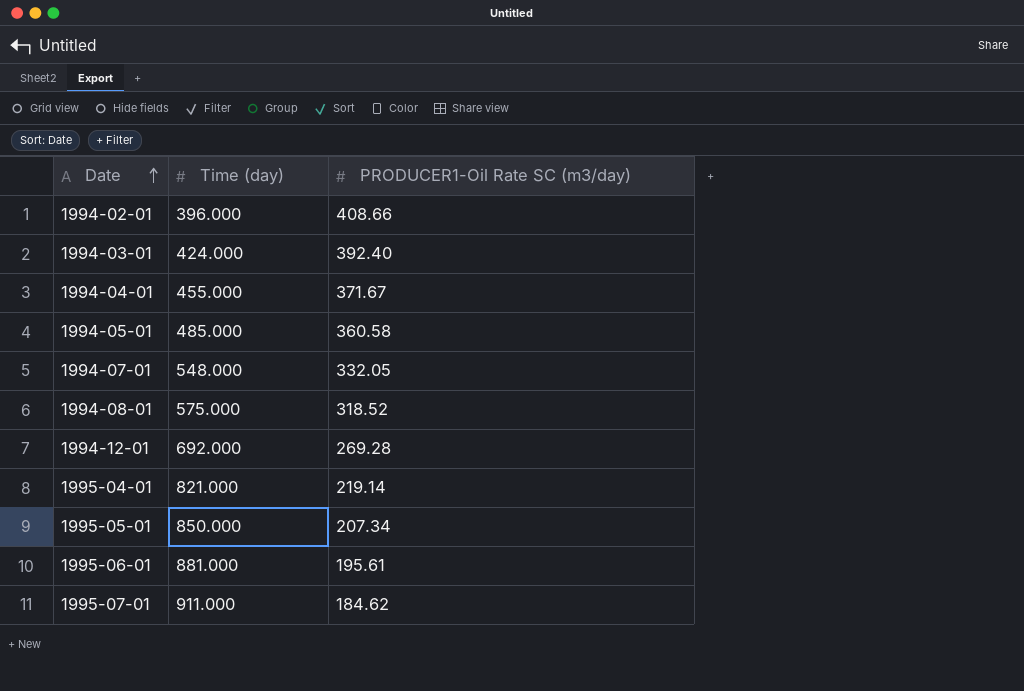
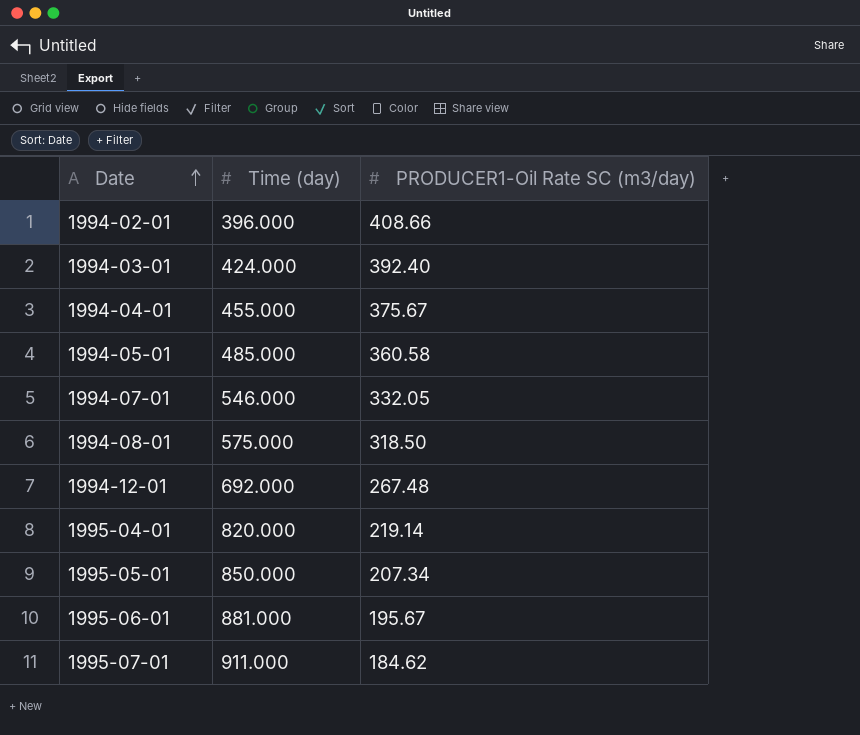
1994-04-01 | PRODUCER1-Oil Rate SC (m3/day): 371.67 -> 375.67
1994-07-01 | Time (day): 548.000 -> 546.000
1994-08-01 | PRODUCER1-Oil Rate SC (m3/day): 318.52 -> 318.50
1994-12-01 | PRODUCER1-Oil Rate SC (m3/day): 269.28 -> 267.48
1995-04-01 | Time (day): 821.000 -> 820.000
1995-06-01 | PRODUCER1-Oil Rate SC (m3/day): 195.61 -> 195.67

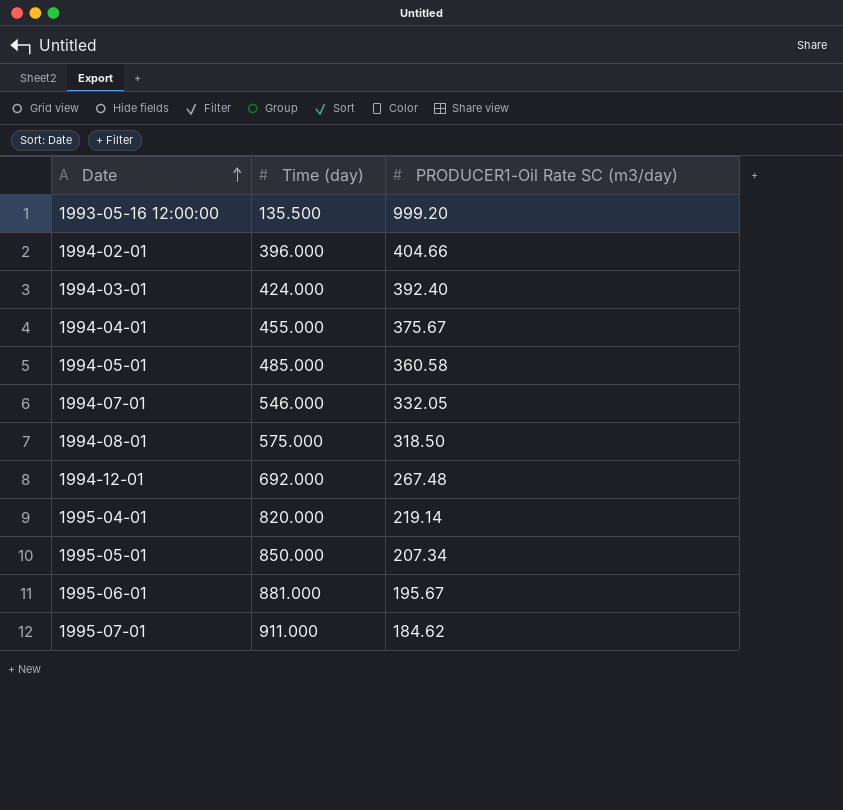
row 1993-05-16 12:00:00: none -> 135.500 | 999.20
1994-02-01 | PRODUCER1-Oil Rate SC (m3/day): 408.66 -> 404.66

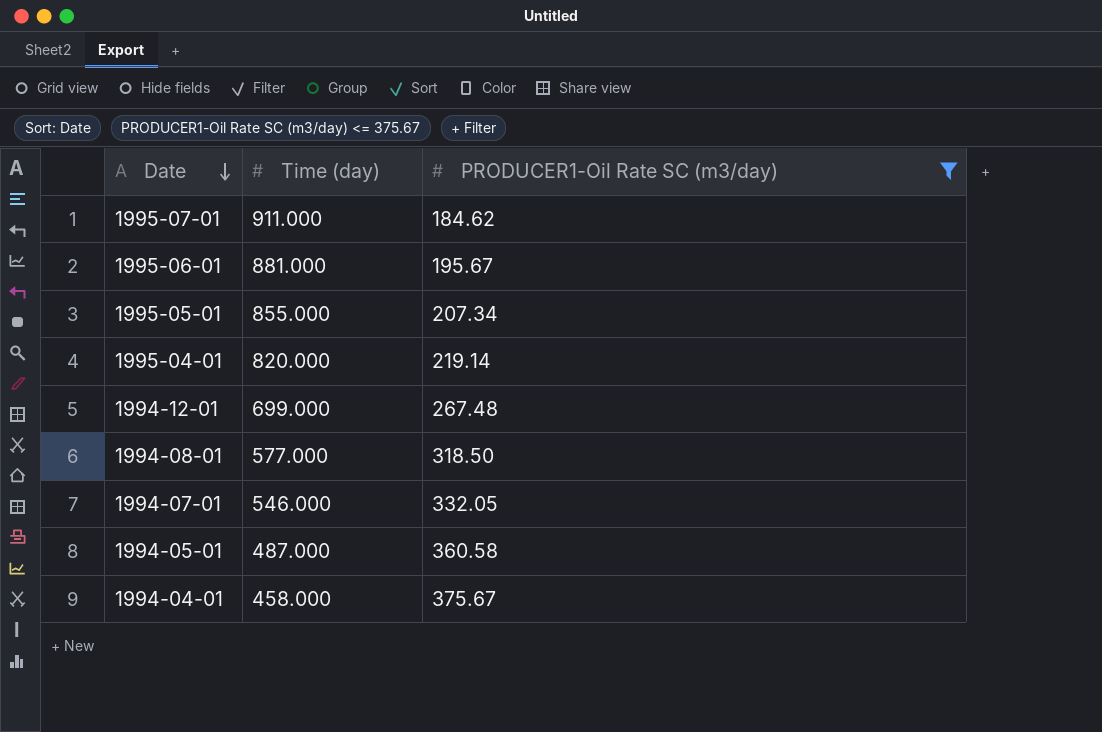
filter: none -> PRODUCER1-Oil Rate SC (m3/day) <= 375.67
row order: Date ascending -> Date descending
1995-05-01 | Time (day): 850.000 -> 855.000
1994-12-01 | Time (day): 692.000 -> 699.000
1994-08-01 | Time (day): 575.000 -> 577.000
1994-05-01 | Time (day): 485.000 -> 487.000
1994-04-01 | Time (day): 455.000 -> 458.000

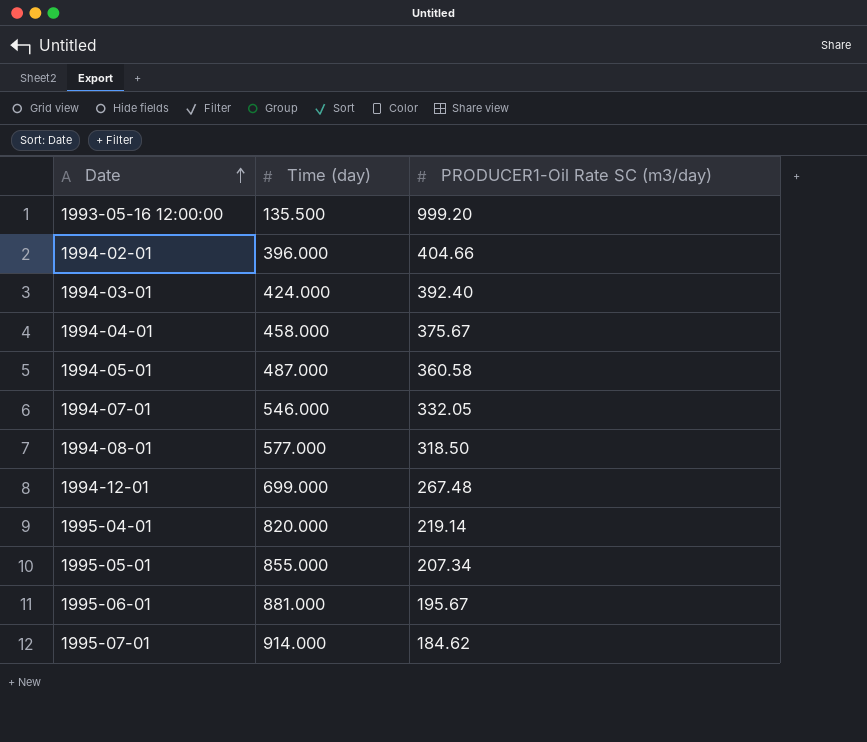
filter: PRODUCER1-Oil Rate SC (m3/day) <= 375.67 -> none
row order: Date descending -> Date ascending
1995-07-01 | Time (day): 911.000 -> 914.000

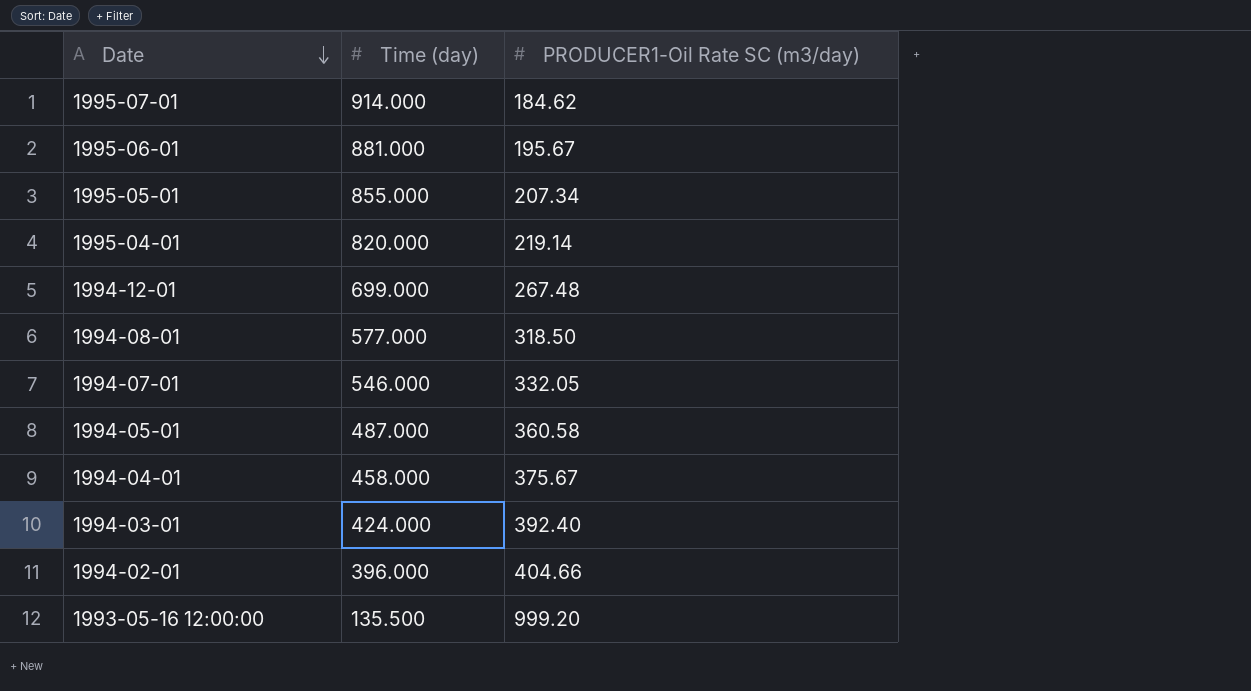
row order: Date ascending -> Date descending

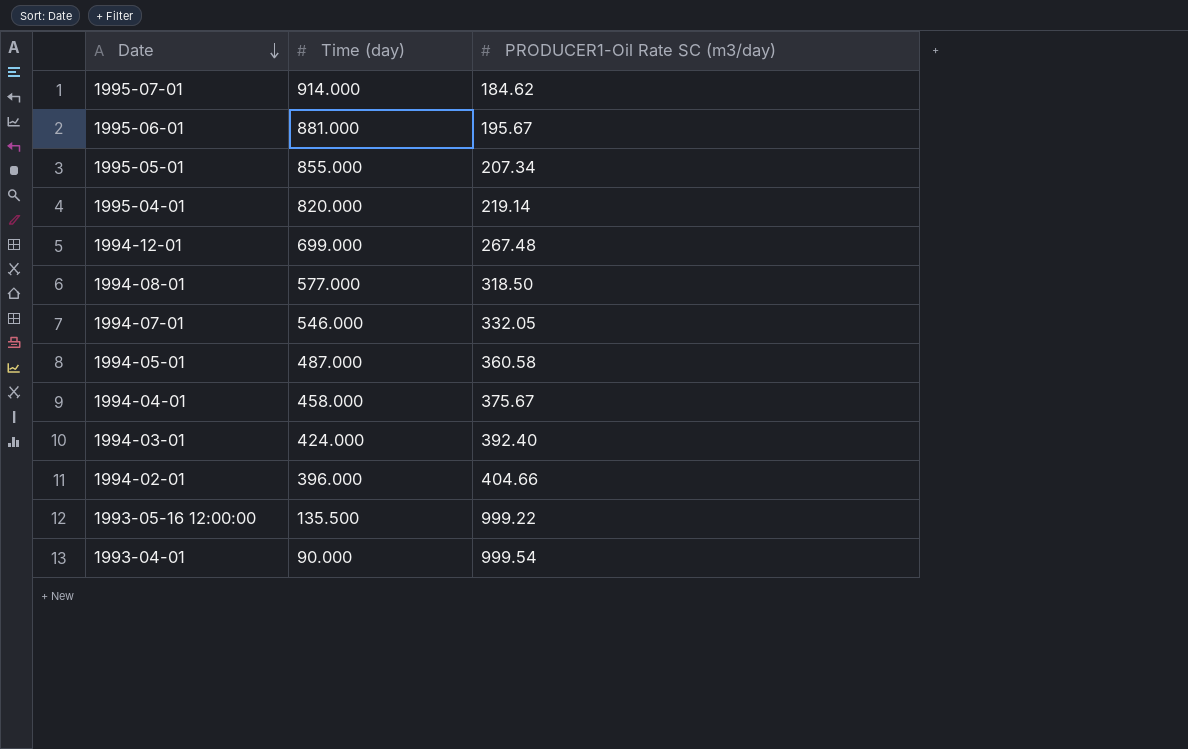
1993-05-16 12:00:00 | PRODUCER1-Oil Rate SC (m3/day): 999.20 -> 999.22
row 1993-04-01: none -> 90.000 | 999.54

